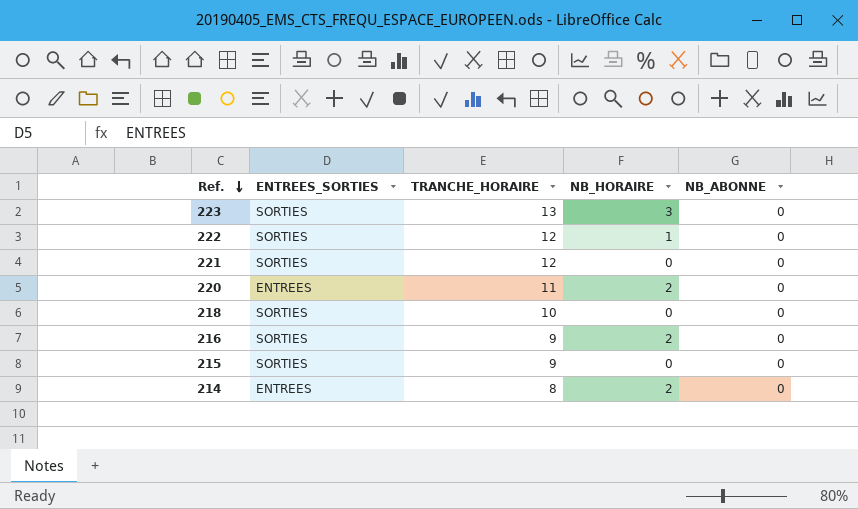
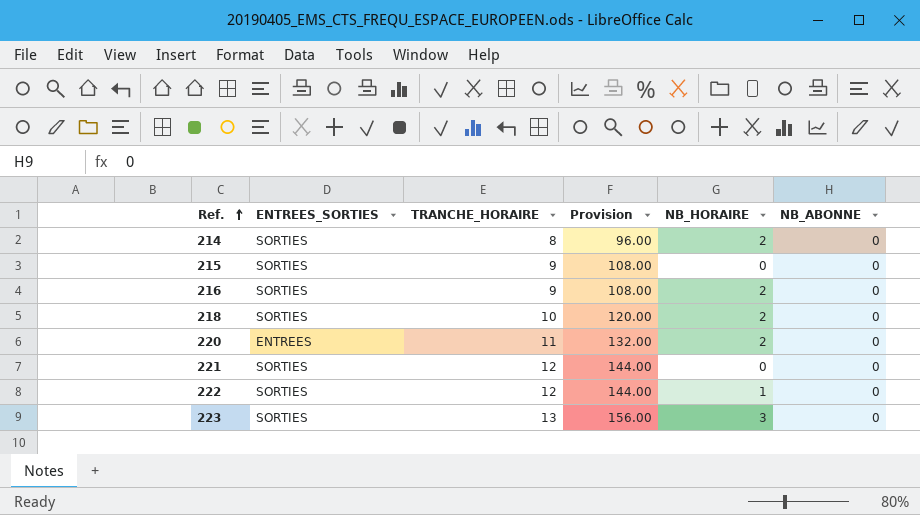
row order: Ref. descending -> Ref. ascending
column Provision | formula: none -> [TRANCHE_HORAIRE] * 12
214 | ENTREES_SORTIES: ENTREES -> SORTIES
218 | NB_HORAIRE: 0 -> 2

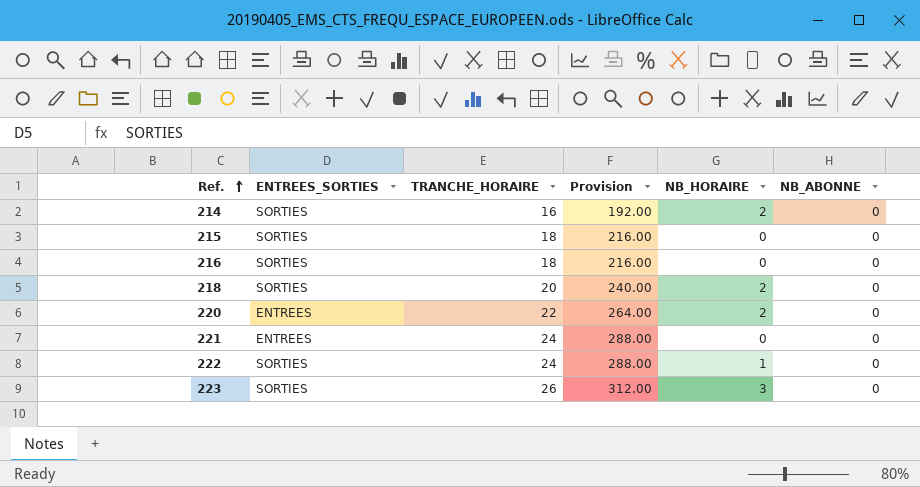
214 | TRANCHE_HORAIRE: 8 -> 16
214 | Provision: 96.00 -> 192.00
215 | TRANCHE_HORAIRE: 9 -> 18
215 | Provision: 108.00 -> 216.00
216 | TRANCHE_HORAIRE: 9 -> 18
216 | Provision: 108.00 -> 216.00
216 | NB_HORAIRE: 2 -> 0
218 | TRANCHE_HORAIRE: 10 -> 20
218 | Provision: 120.00 -> 240.00
220 | TRANCHE_HORAIRE: 11 -> 22
220 | Provision: 132.00 -> 264.00
221 | ENTREES_SORTIES: SORTIES -> ENTREES
221 | TRANCHE_HORAIRE: 12 -> 24
221 | Provision: 144.00 -> 288.00
222 | TRANCHE_HORAIRE: 12 -> 24
222 | Provision: 144.00 -> 288.00
223 | TRANCHE_HORAIRE: 13 -> 26
223 | Provision: 156.00 -> 312.00

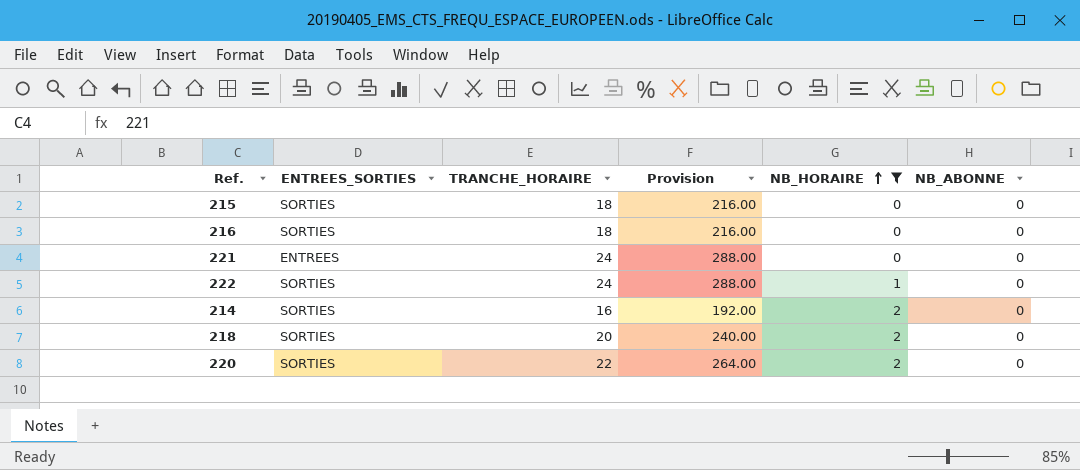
filter: none -> NB_HORAIRE != 3
row order: Ref. ascending -> NB_HORAIRE ascending
220 | ENTREES_SORTIES: ENTREES -> SORTIES

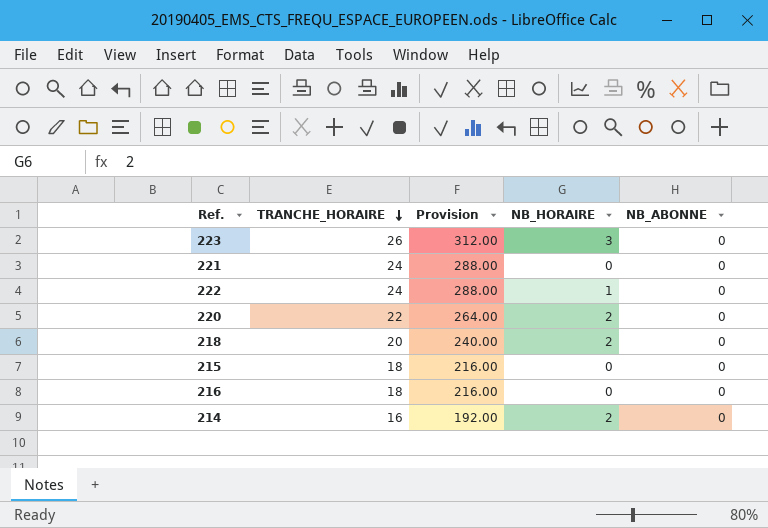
filter: NB_HORAIRE != 3 -> none
row order: NB_HORAIRE ascending -> TRANCHE_HORAIRE descending
column ENTREES_SORTIES | position: 2 -> none

